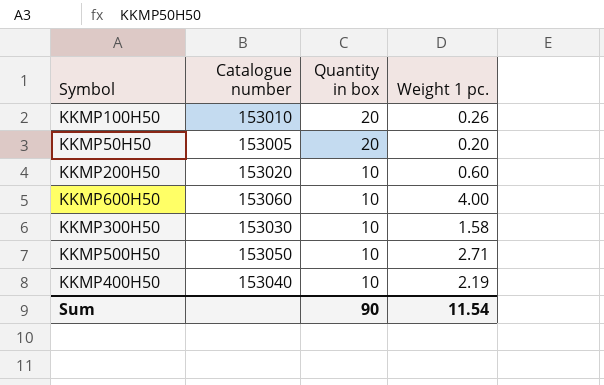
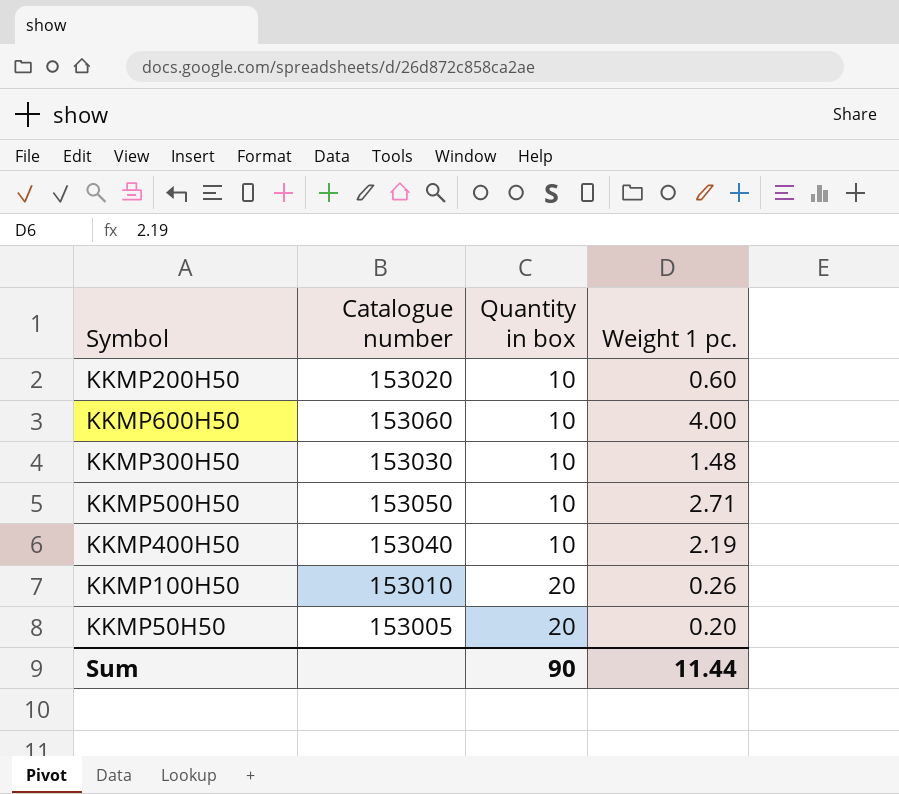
row order: Quantity in box descending -> Quantity in box ascending
KKMP300H50 | Weight 1 pc.: 1.58 -> 1.48
Sum | Weight 1 pc.: 11.54 -> 11.44

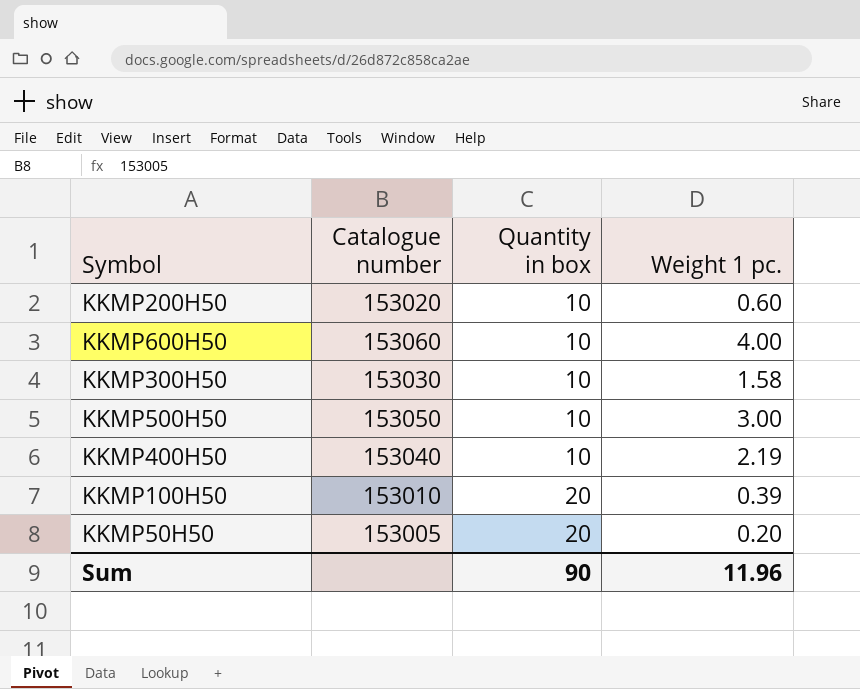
KKMP300H50 | Weight 1 pc.: 1.48 -> 1.58
KKMP500H50 | Weight 1 pc.: 2.71 -> 3.00
KKMP100H50 | Weight 1 pc.: 0.26 -> 0.39
Sum | Weight 1 pc.: 11.44 -> 11.96

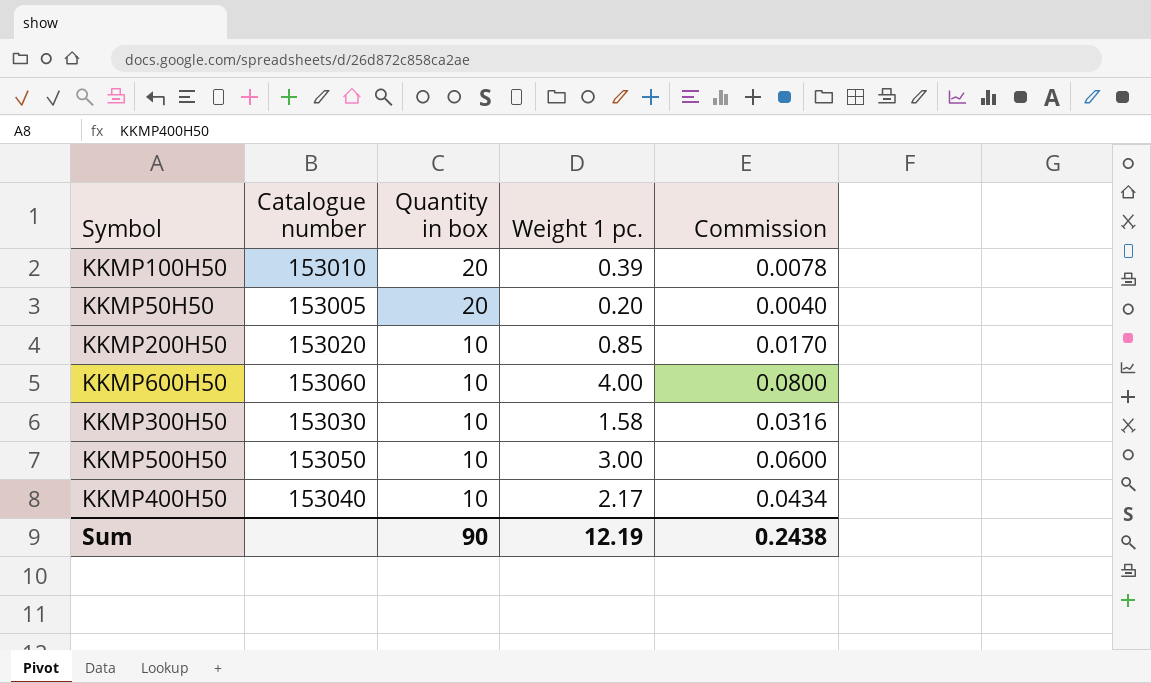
row order: Quantity in box ascending -> Quantity in box descending
column Commission | formula: none -> [Weight 1 pc.] * 0.02
KKMP200H50 | Weight 1 pc.: 0.60 -> 0.85
KKMP400H50 | Weight 1 pc.: 2.19 -> 2.17
Sum | Weight 1 pc.: 11.96 -> 12.19

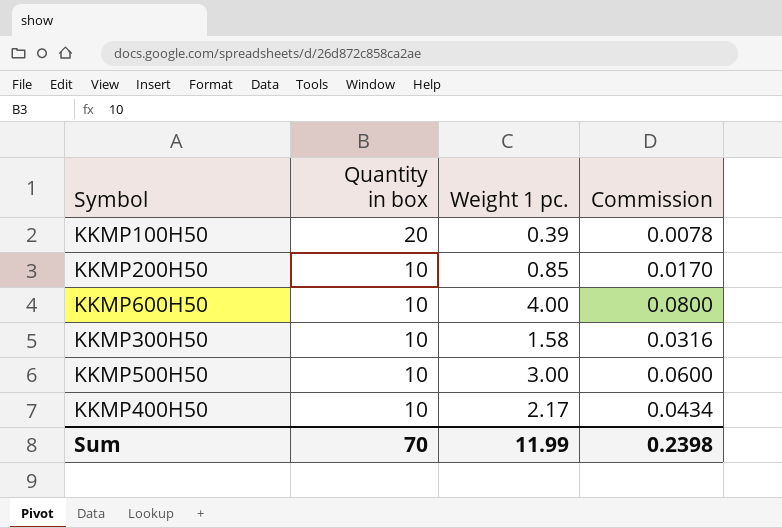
column Catalogue number | position: 2 -> none
row KKMP50H50: 153005 | 20 | 0.20 | 0.0040 -> none
Sum | Quantity in box: 90 -> 70
Sum | Weight 1 pc.: 12.19 -> 11.99
Sum | Commission: 0.2438 -> 0.2398

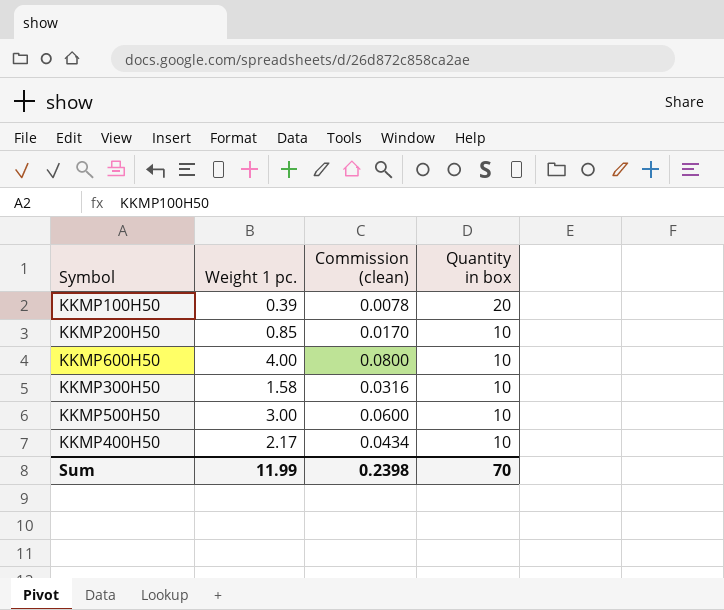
column name: Commission -> Commission (clean)
column Quantity in box | position: 2 -> 4

